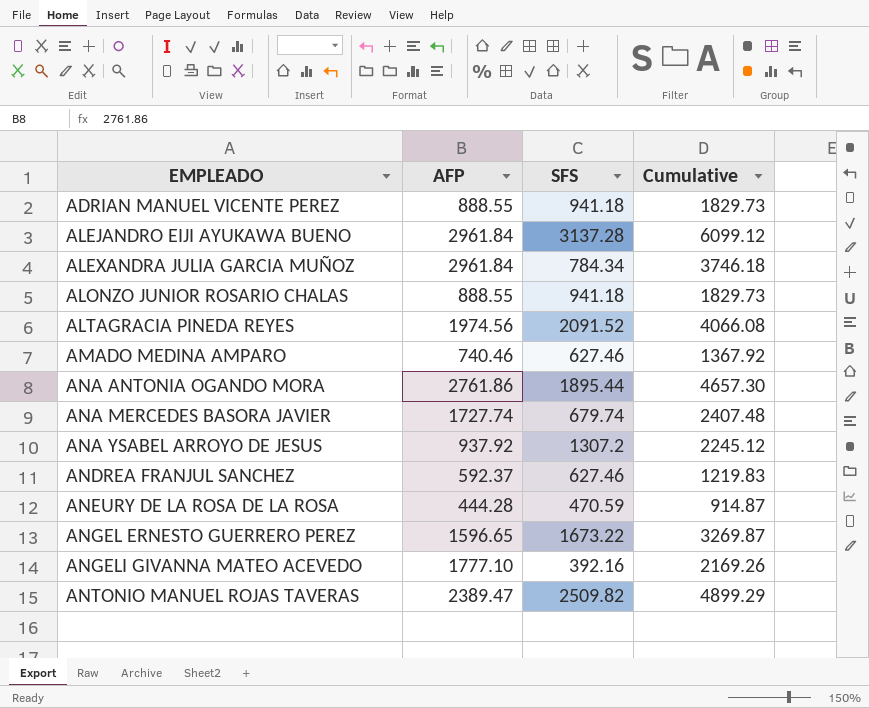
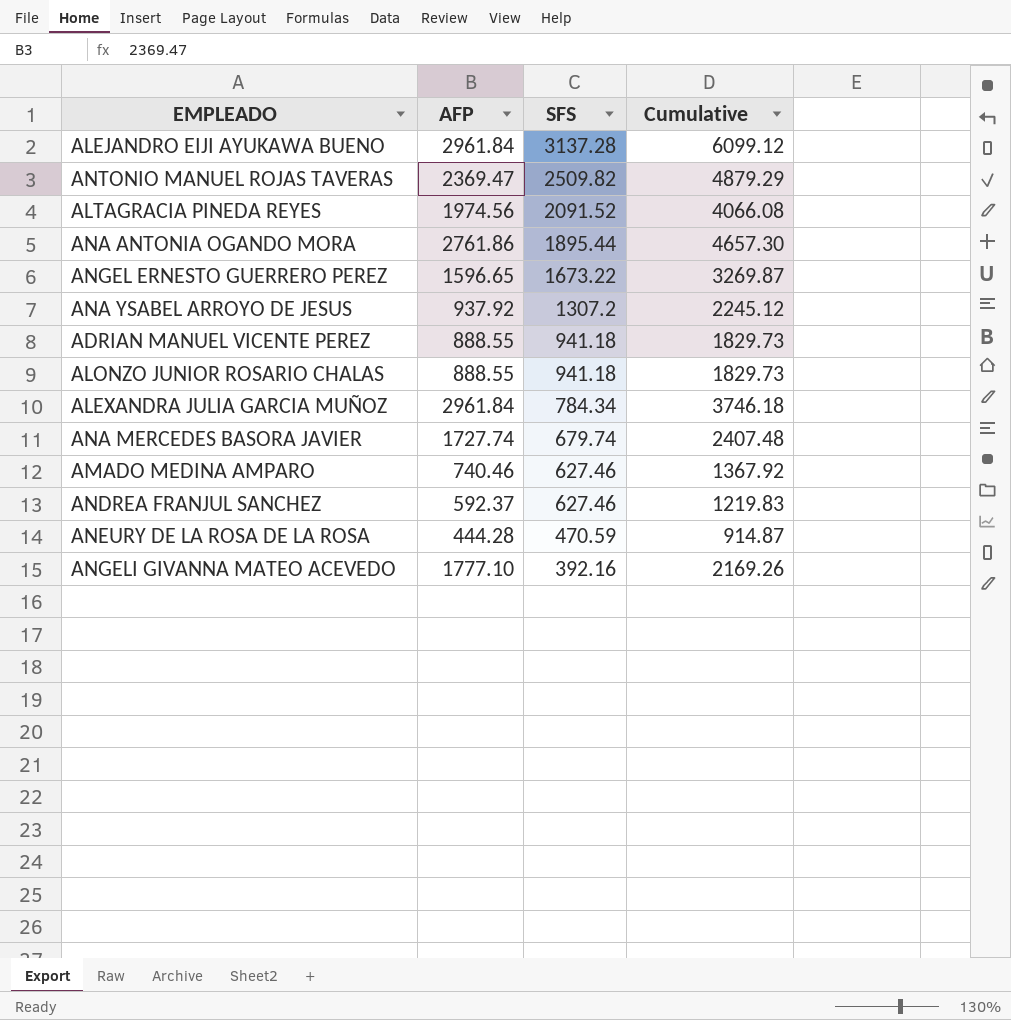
row order: EMPLEADO ascending -> SFS descending
ANTONIO MANUEL ROJAS TAVERAS | AFP: 2389.47 -> 2369.47
ANTONIO MANUEL ROJAS TAVERAS | Cumulative: 4899.29 -> 4879.29

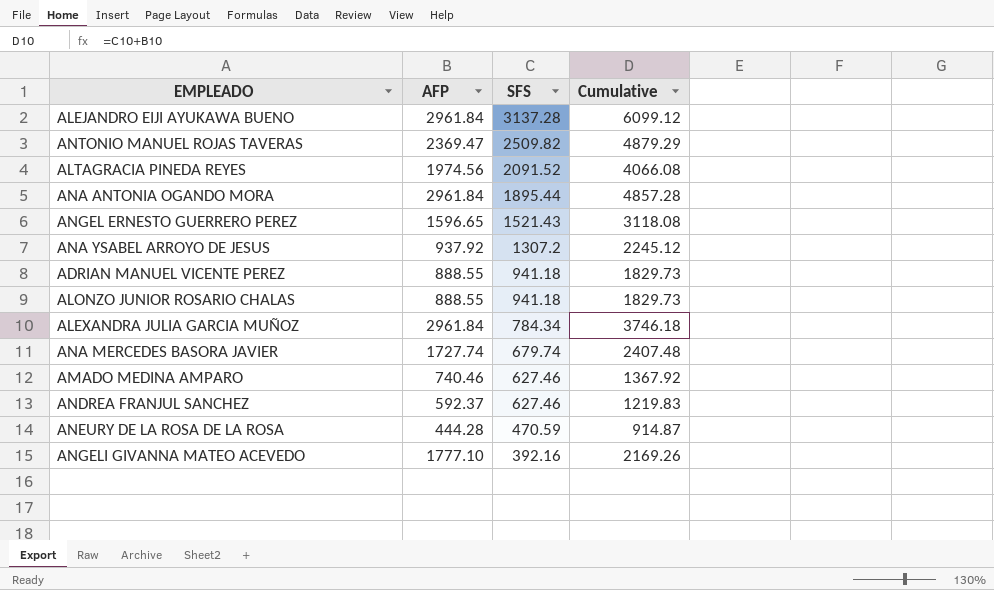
ANA ANTONIA OGANDO MORA | AFP: 2761.86 -> 2961.84
ANA ANTONIA OGANDO MORA | Cumulative: 4657.30 -> 4857.28
ANGEL ERNESTO GUERRERO PEREZ | SFS: 1673.22 -> 1521.43
ANGEL ERNESTO GUERRERO PEREZ | Cumulative: 3269.87 -> 3118.08

